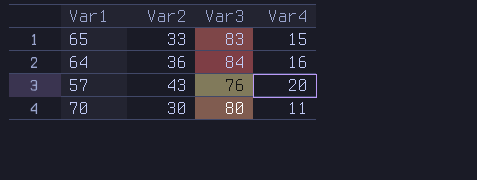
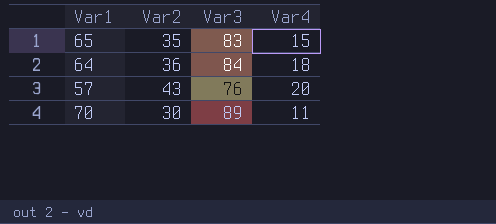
65 | Var2: 33 -> 35
64 | Var4: 16 -> 18
70 | Var3: 80 -> 89

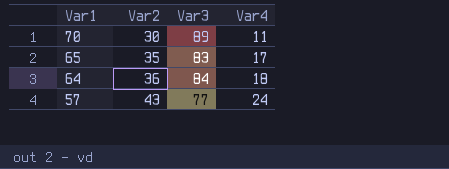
row order: none -> Var1 descending
65 | Var4: 15 -> 17
57 | Var3: 76 -> 77
57 | Var4: 20 -> 24

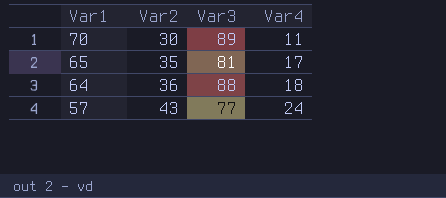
65 | Var3: 83 -> 81
64 | Var3: 84 -> 88

